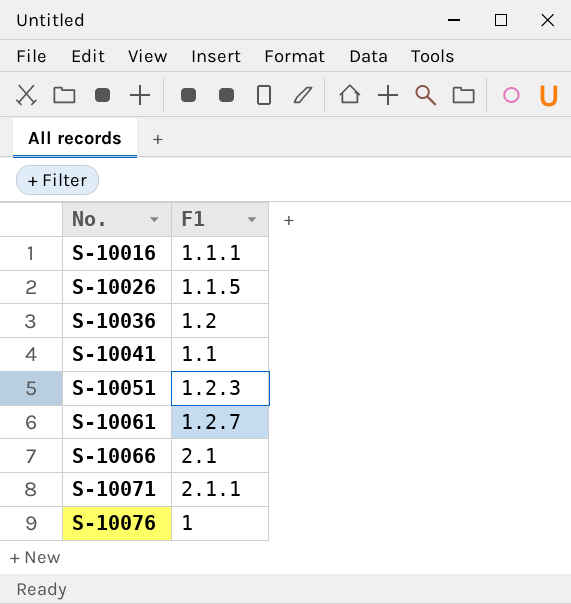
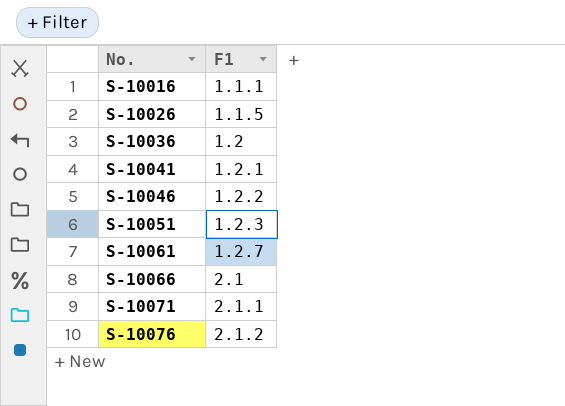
S-10041 | F1: 1.1 -> 1.2.1
row S-10046: none -> 1.2.2
S-10076 | F1: 1 -> 2.1.2

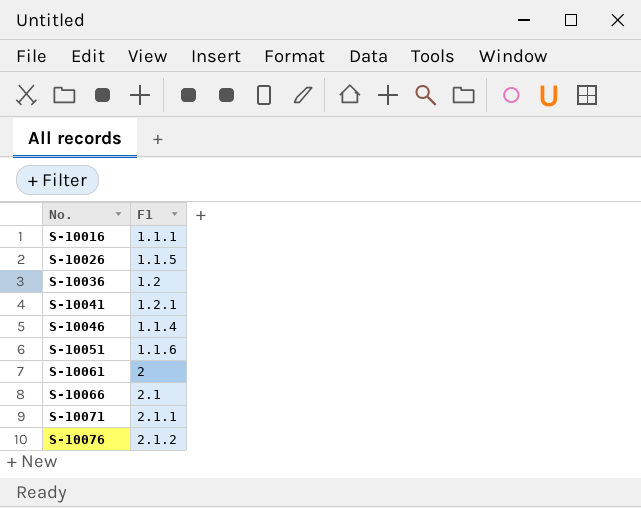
S-10046 | F1: 1.2.2 -> 1.1.4
S-10051 | F1: 1.2.3 -> 1.1.6
S-10061 | F1: 1.2.7 -> 2

